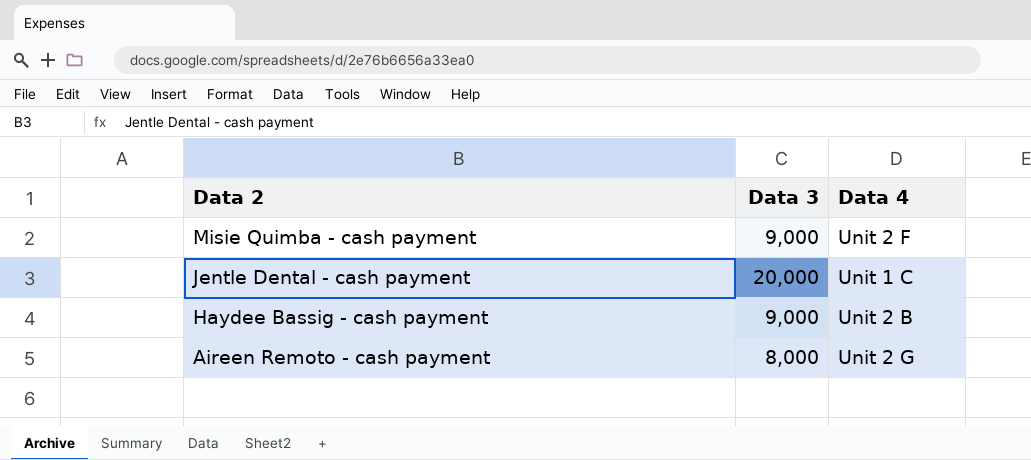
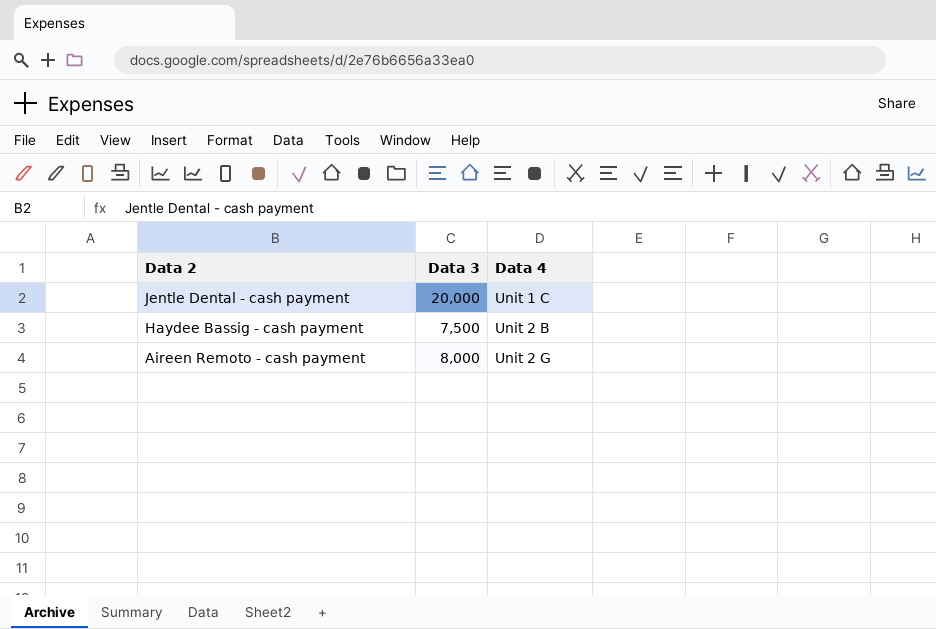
row Misie Quimba - cash payment: 9,000 | Unit 2 F -> none
Haydee Bassig - cash payment | Data 3: 9,000 -> 7,500

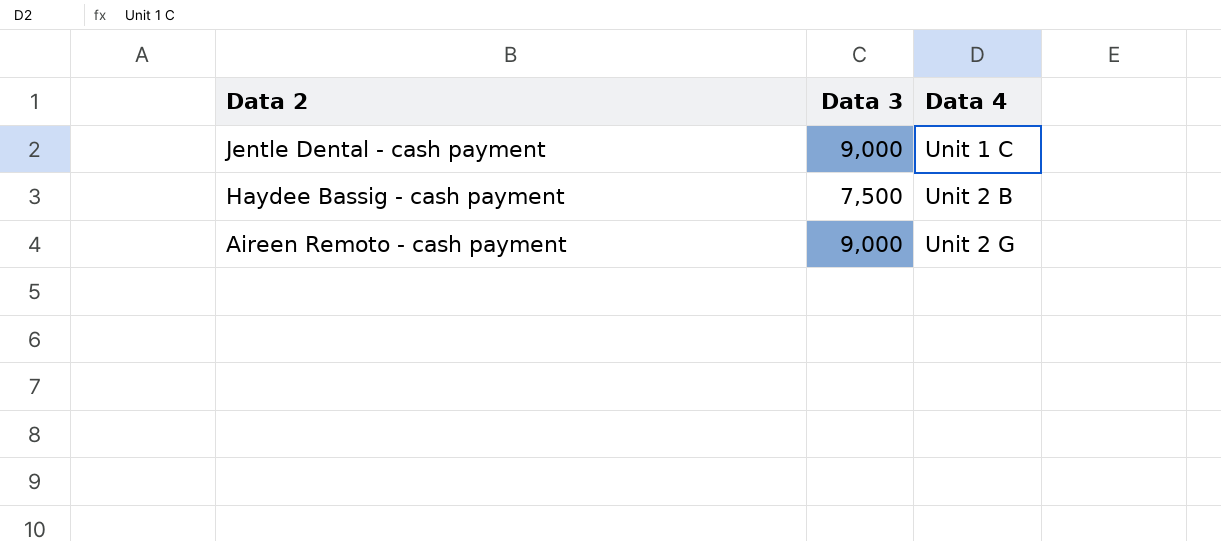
Jentle Dental - cash payment | Data 3: 20,000 -> 9,000
Aireen Remoto - cash payment | Data 3: 8,000 -> 9,000

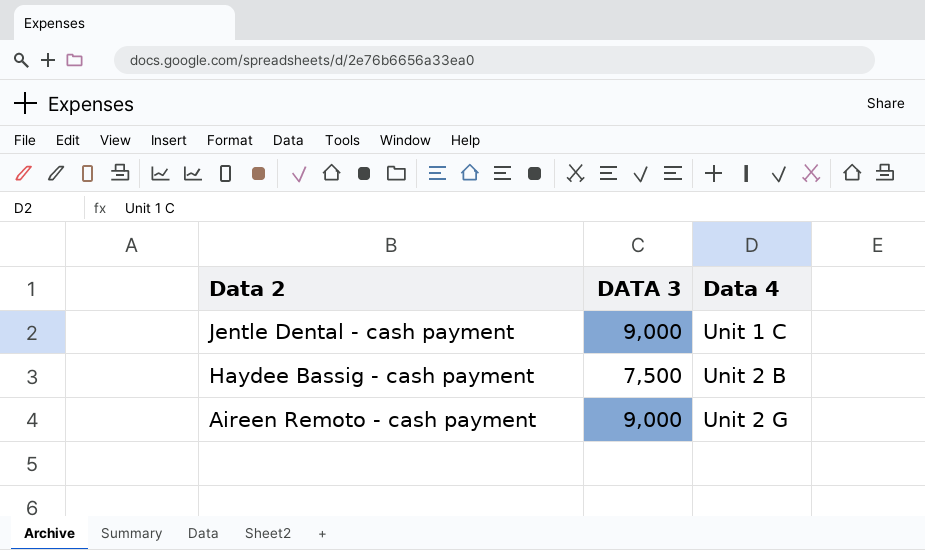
column name: Data 3 -> DATA 3

